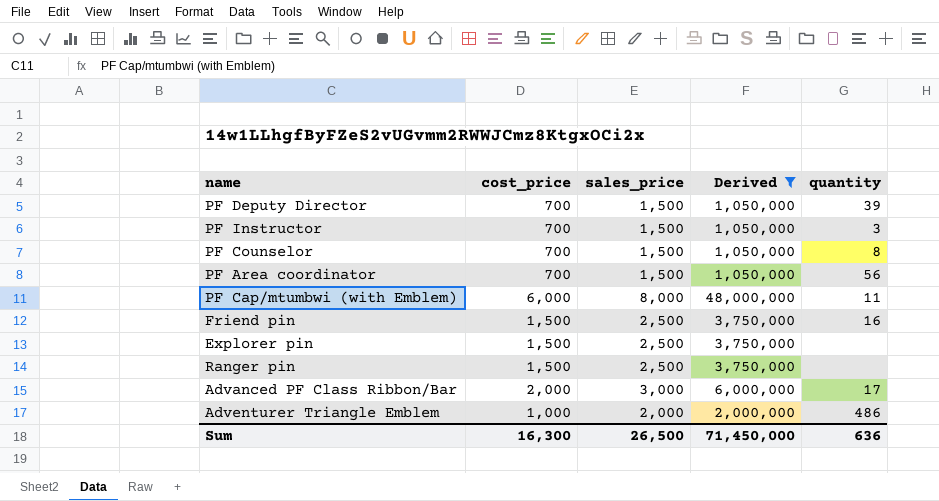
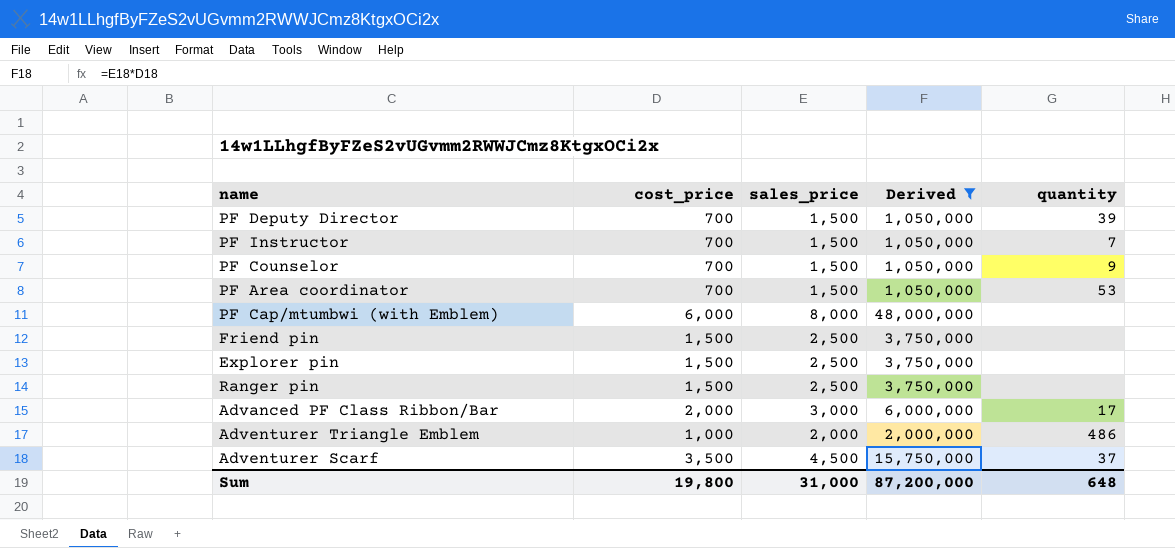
PF Instructor | quantity: 3 -> 7
PF Counselor | quantity: 8 -> 9
PF Area coordinator | quantity: 56 -> 53
PF Cap/mtumbwi (with Emblem) | quantity: 11 -> none
Friend pin | quantity: 16 -> none
row Adventurer Scarf: none -> 3,500 | 4,500 | 15,750,000 | 37
Sum | cost_price: 16,300 -> 19,800
Sum | sales_price: 26,500 -> 31,000
Sum | Derived: 71,450,000 -> 87,200,000
Sum | quantity: 636 -> 648

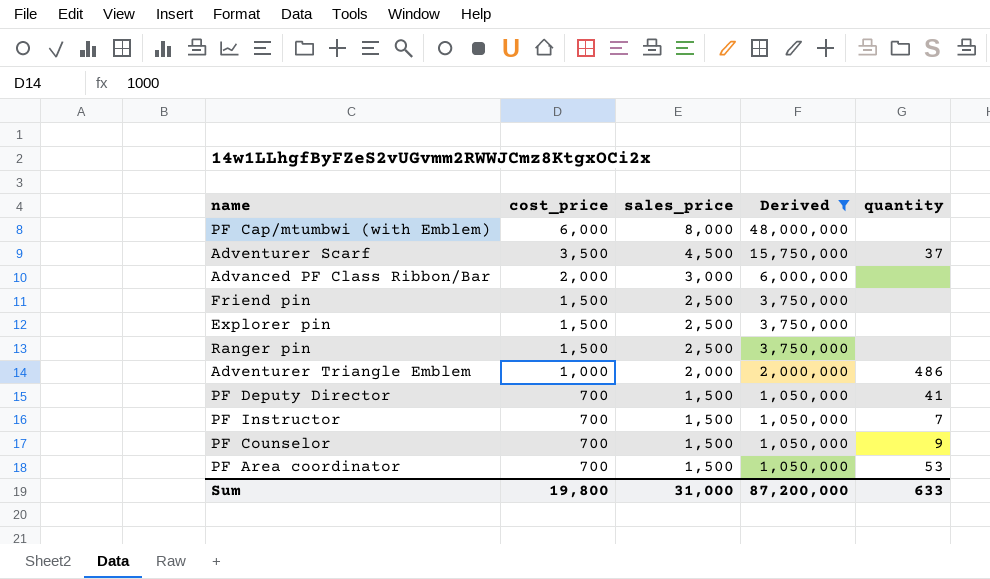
row order: none -> cost_price descending
Advanced PF Class Ribbon/Bar | quantity: 17 -> none
PF Deputy Director | quantity: 39 -> 41
Sum | quantity: 648 -> 633

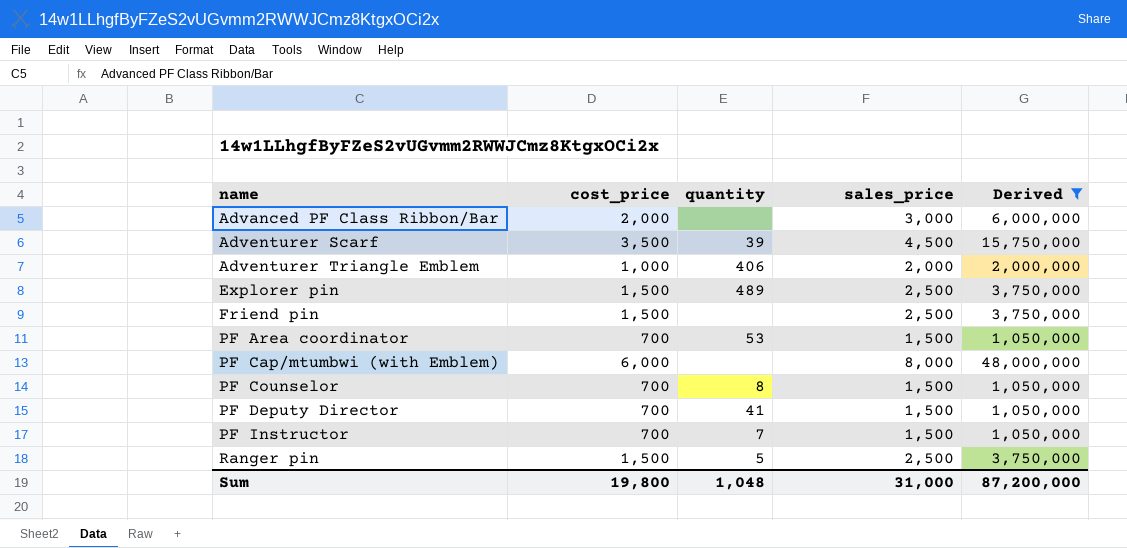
row order: cost_price descending -> name ascending
column quantity | position: 5 -> 3
Adventurer Scarf | quantity: 37 -> 39
Adventurer Triangle Emblem | quantity: 486 -> 406
Explorer pin | quantity: none -> 489
PF Counselor | quantity: 9 -> 8
Ranger pin | quantity: none -> 5
Sum | quantity: 633 -> 1,048

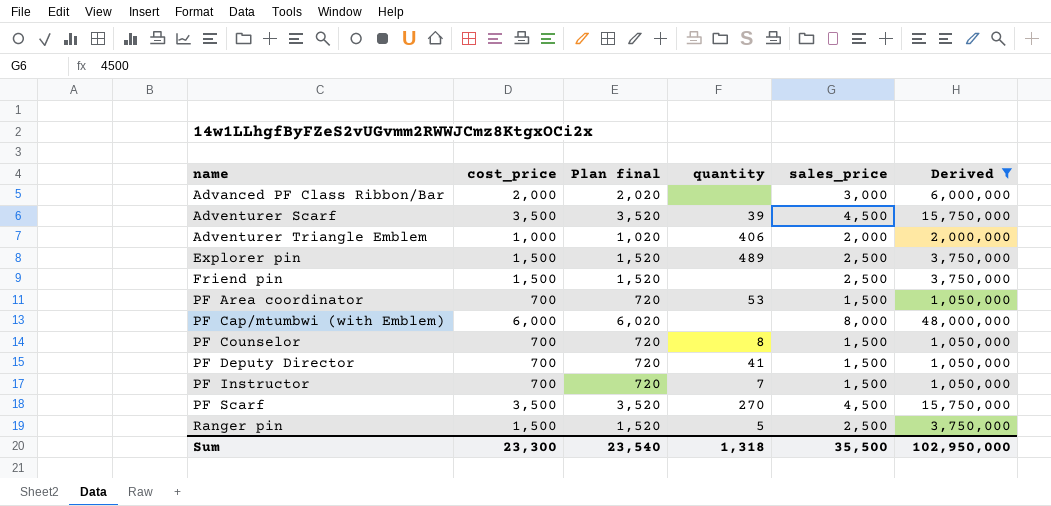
column Plan final | formula: none -> [cost_price] + 20
row PF Scarf: none -> 3,500 | 3,520 | 270 | 4,500 | 15,750,000
Sum | cost_price: 19,800 -> 23,300
Sum | quantity: 1,048 -> 1,318
Sum | sales_price: 31,000 -> 35,500
Sum | Derived: 87,200,000 -> 102,950,000

